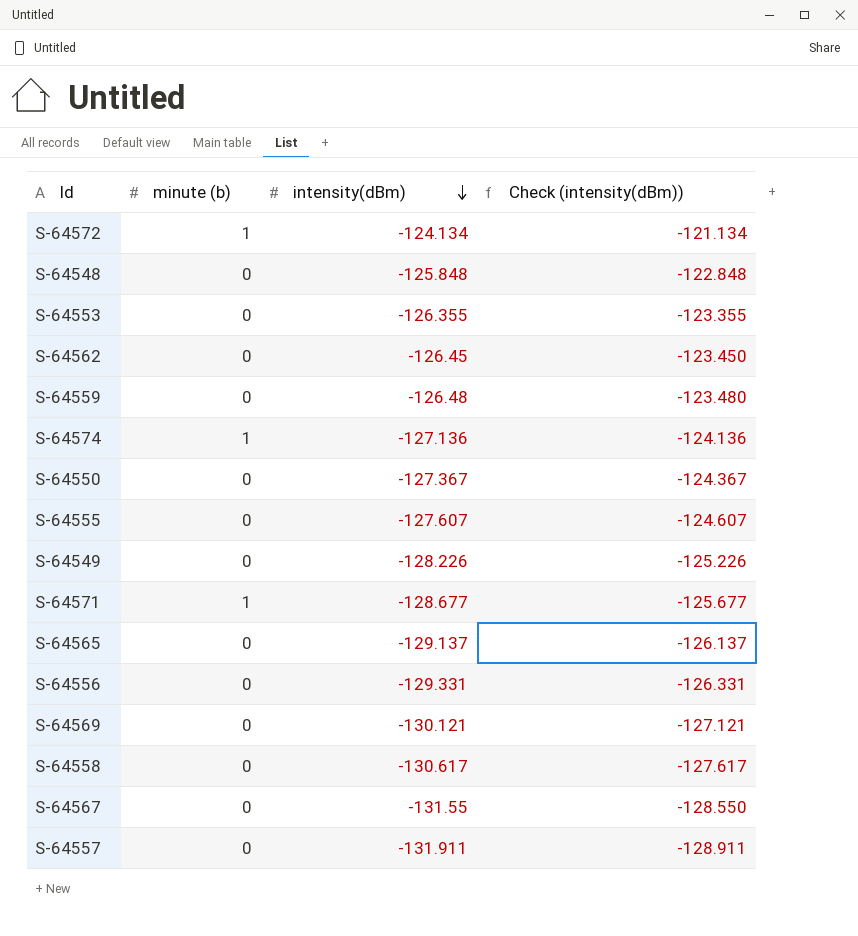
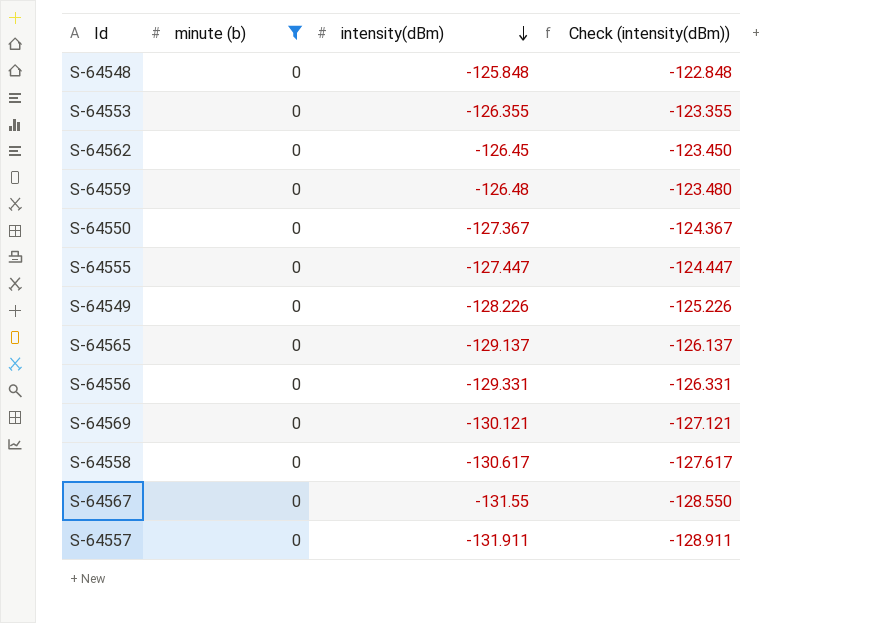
filter: none -> minute (b) = 0
S-64555 | intensity(dBm): -127.607 -> -127.447
S-64555 | Check (intensity(dBm)): -124.607 -> -124.447

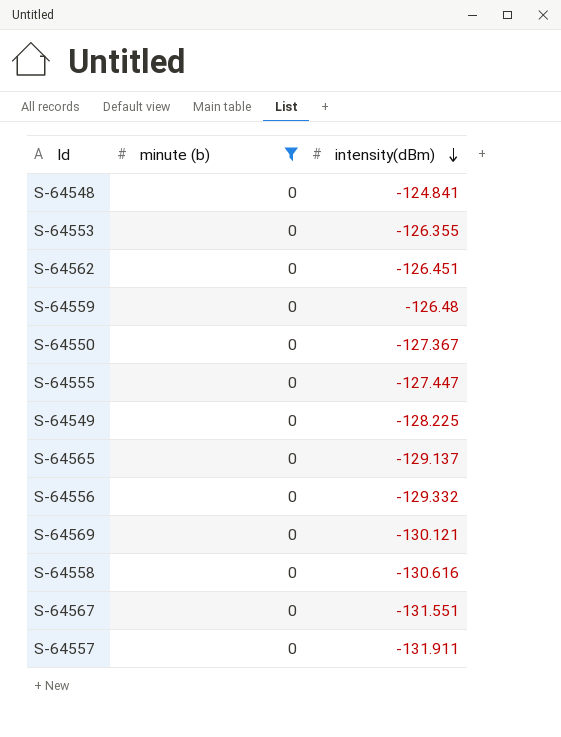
column Check (intensity(dBm)) | formula: [intensity(dBm)] + 3 -> none
S-64548 | intensity(dBm): -125.848 -> -124.841
S-64562 | intensity(dBm): -126.45 -> -126.451
S-64549 | intensity(dBm): -128.226 -> -128.225
S-64556 | intensity(dBm): -129.331 -> -129.332
S-64558 | intensity(dBm): -130.617 -> -130.616
S-64567 | intensity(dBm): -131.55 -> -131.551

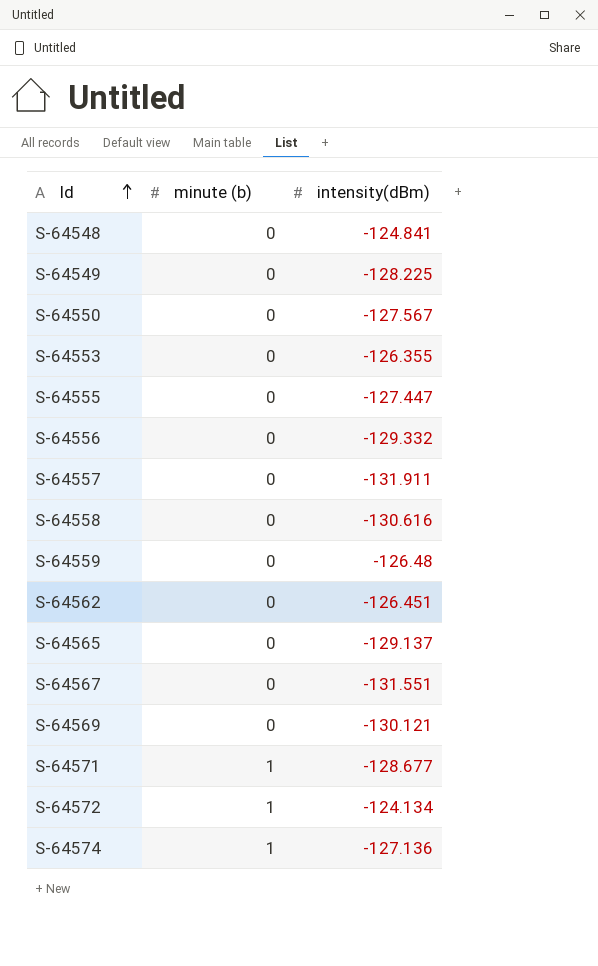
filter: minute (b) = 0 -> none
row order: intensity(dBm) descending -> Id ascending
S-64550 | intensity(dBm): -127.367 -> -127.567

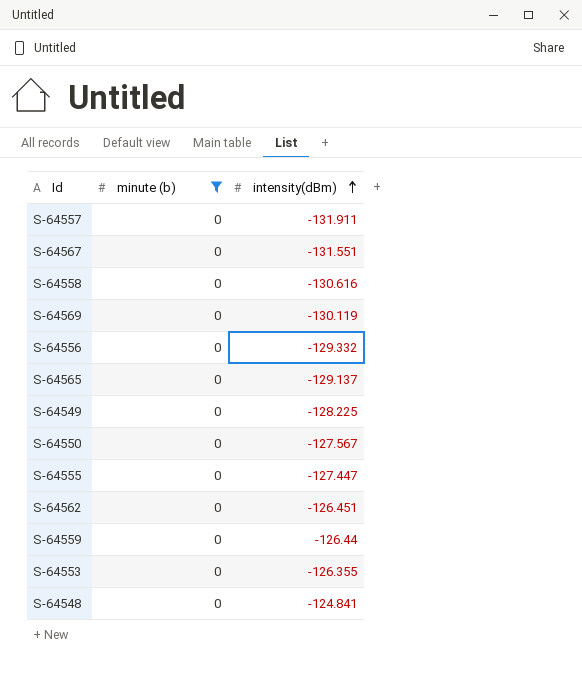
filter: none -> minute (b) = 0
row order: Id ascending -> intensity(dBm) ascending
S-64569 | intensity(dBm): -130.121 -> -130.119
S-64559 | intensity(dBm): -126.48 -> -126.44

